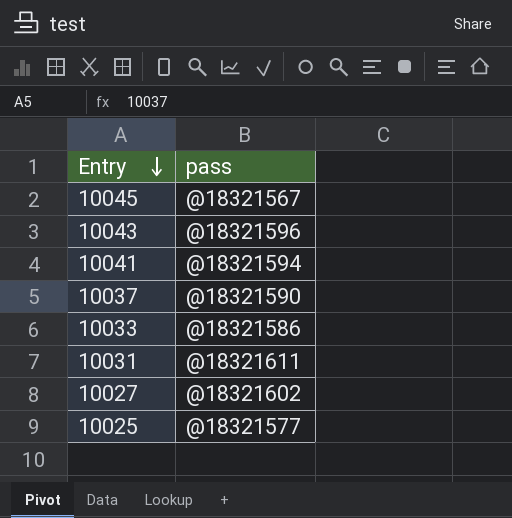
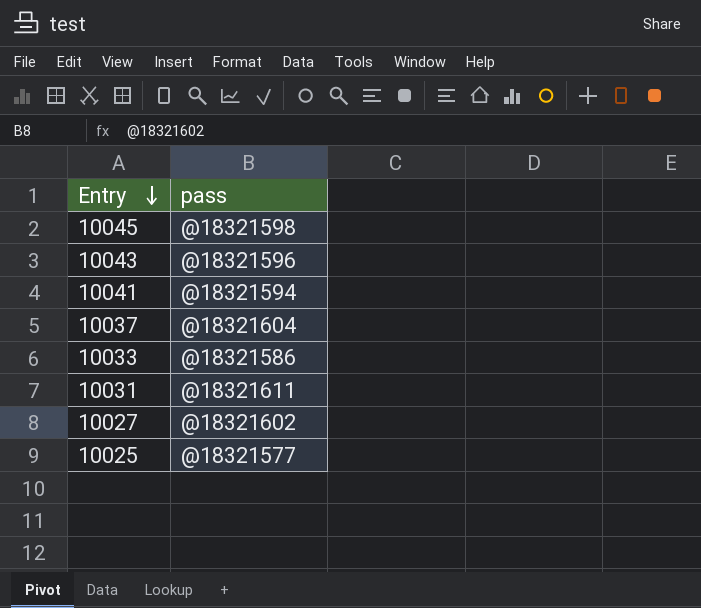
10045 | pass: @18321567 -> @18321598
10037 | pass: @18321590 -> @18321604

